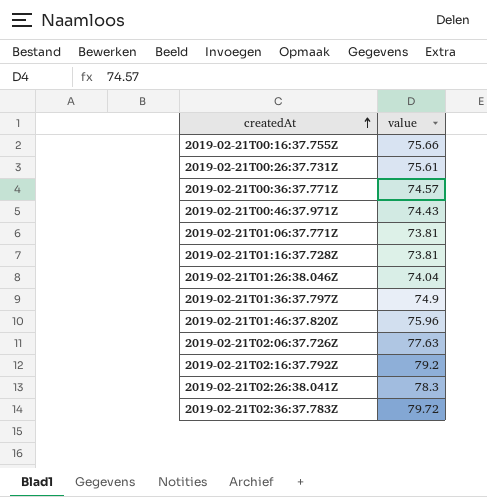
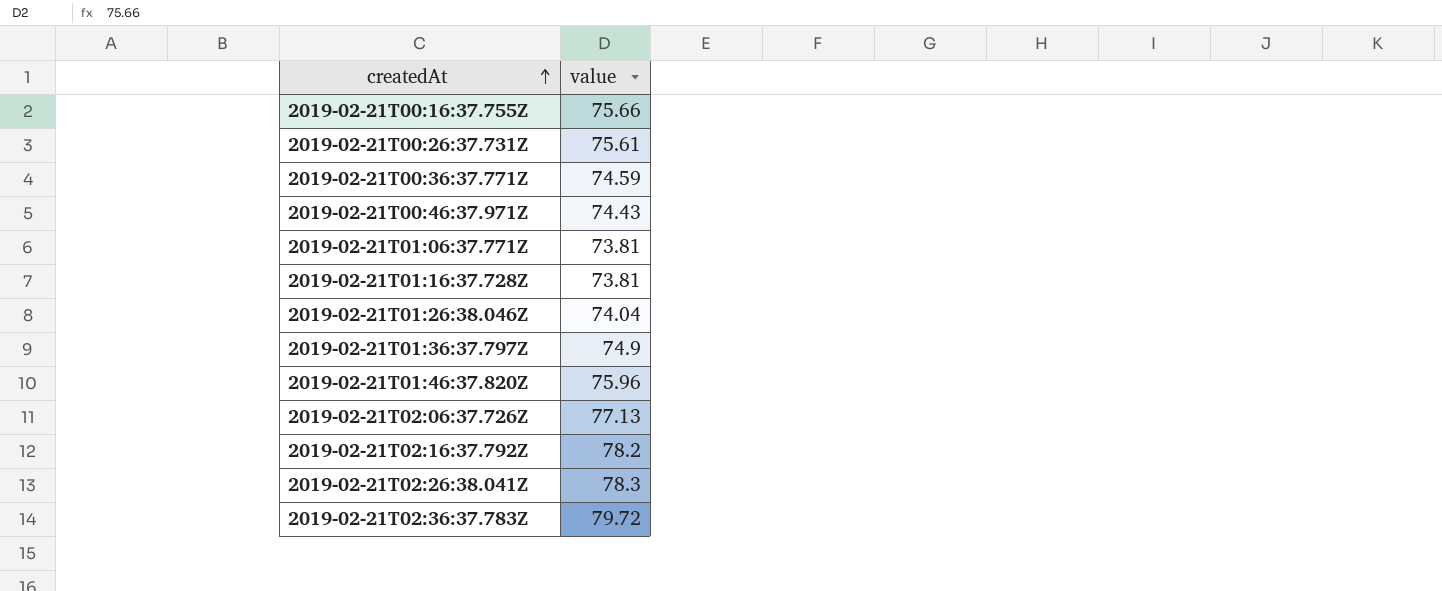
2019-02-21T00:36:37.771Z | value: 74.57 -> 74.59
2019-02-21T02:06:37.726Z | value: 77.63 -> 77.13
2019-02-21T02:16:37.792Z | value: 79.2 -> 78.2

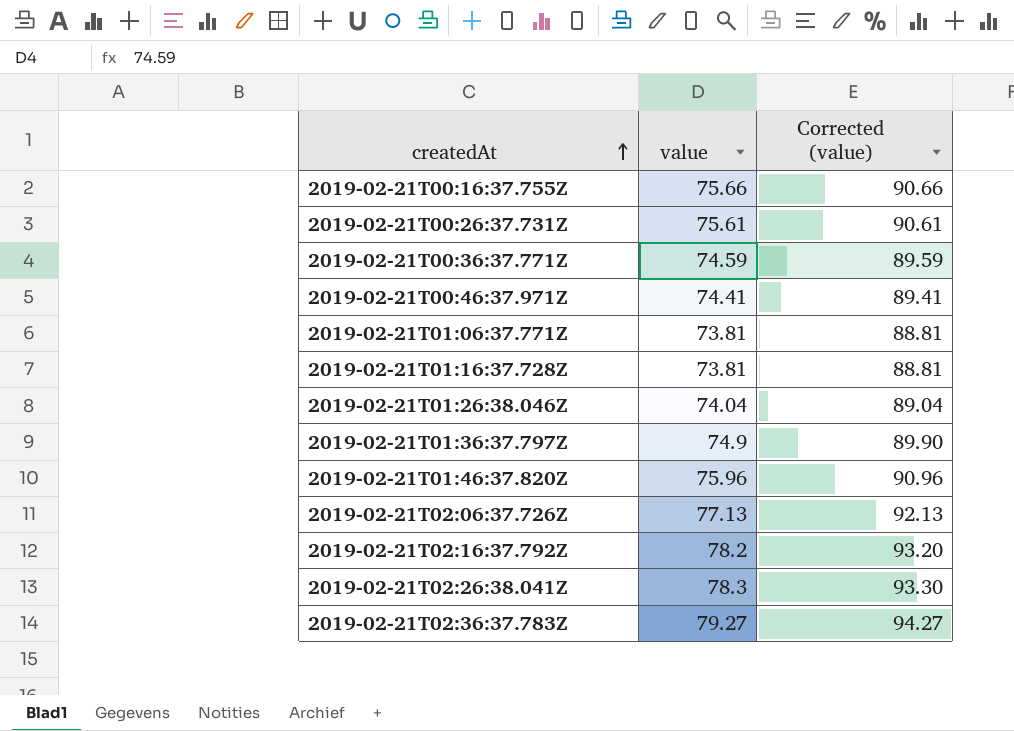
column Corrected (value) | formula: none -> [value] + 15
2019-02-21T00:46:37.971Z | value: 74.43 -> 74.41
2019-02-21T02:36:37.783Z | value: 79.72 -> 79.27

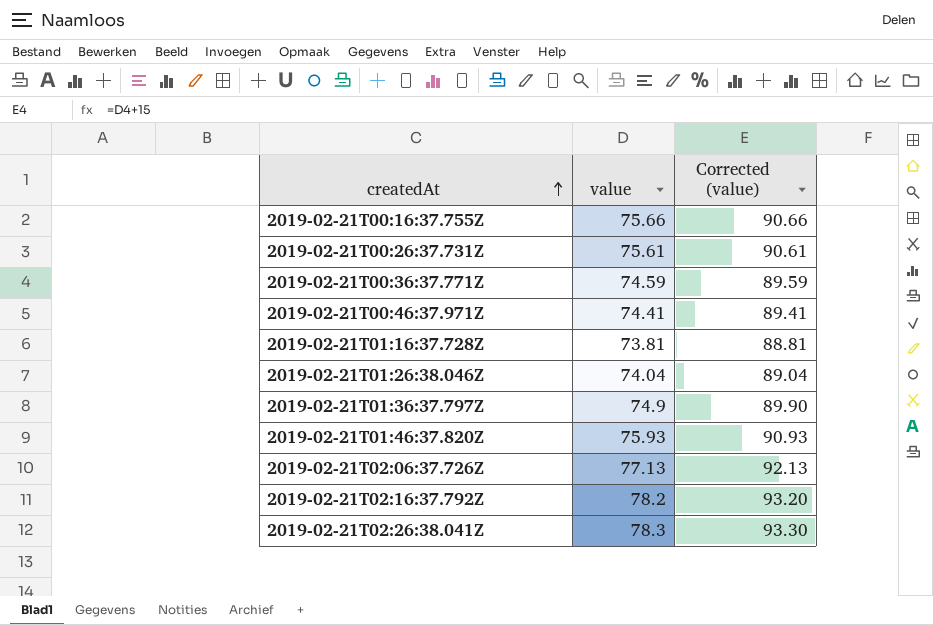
row 2019-02-21T01:06:37.771Z: 73.81 | 88.81 -> none
row 2019-02-21T02:36:37.783Z: 79.27 | 94.27 -> none
2019-02-21T01:46:37.820Z | value: 75.96 -> 75.93
2019-02-21T01:46:37.820Z | Corrected (value): 90.96 -> 90.93

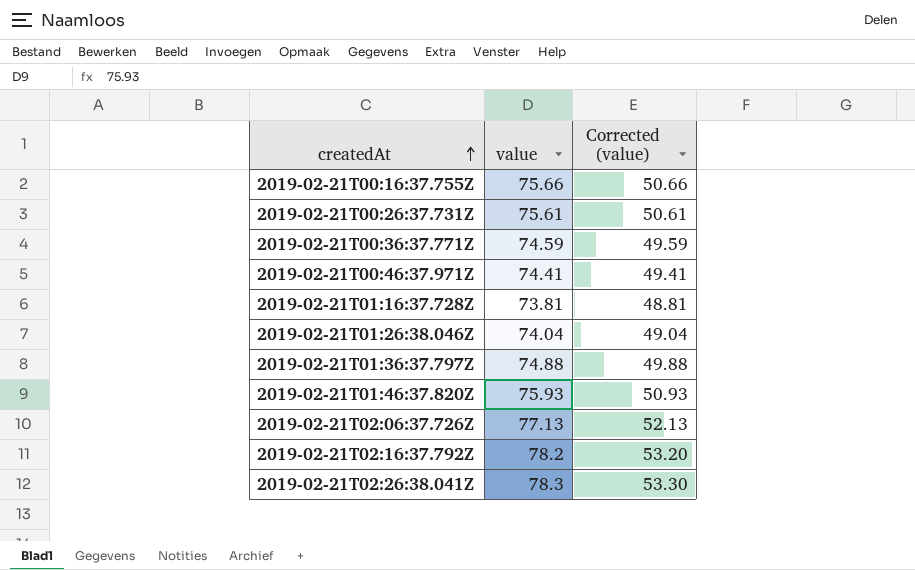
column Corrected (value) | formula: [value] + 15 -> [value] - 25
2019-02-21T01:36:37.797Z | value: 74.9 -> 74.88

